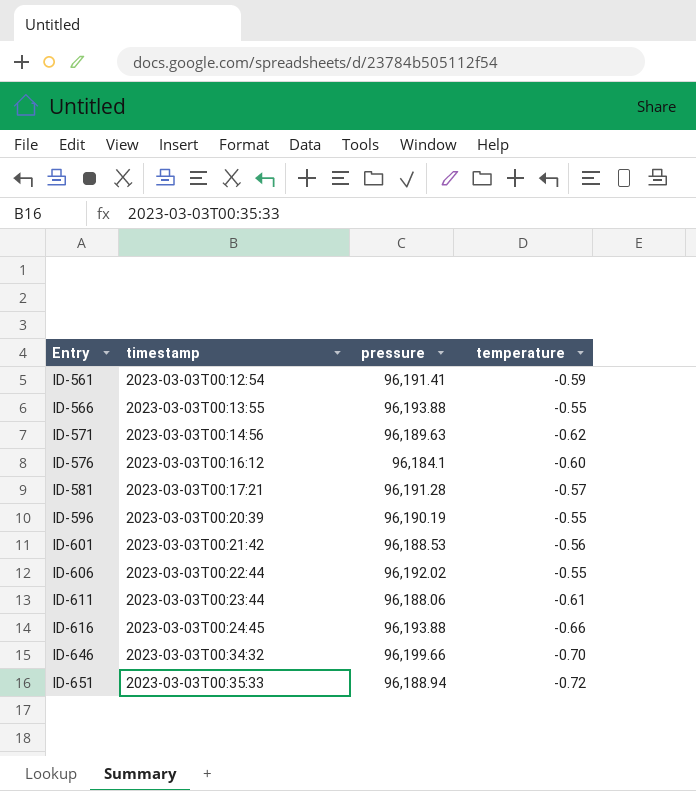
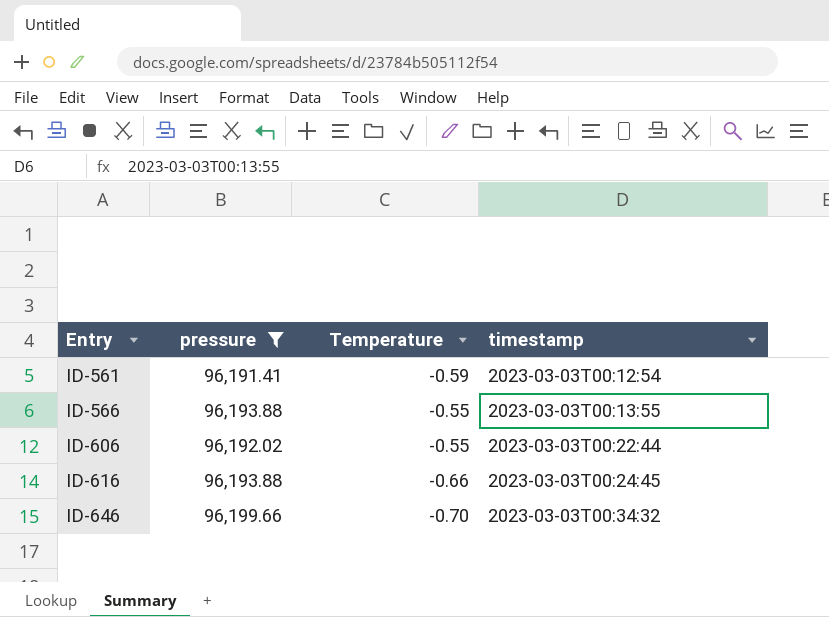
filter: none -> pressure >= 96,191.41
column name: temperature -> Temperature
column timestamp | position: 2 -> 4

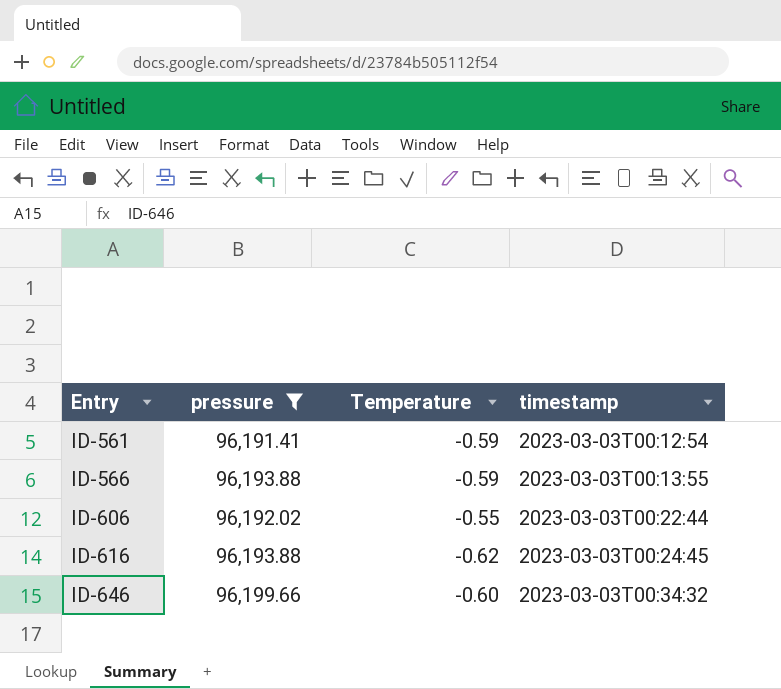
ID-566 | Temperature: -0.55 -> -0.59
ID-616 | Temperature: -0.66 -> -0.62
ID-646 | Temperature: -0.70 -> -0.60

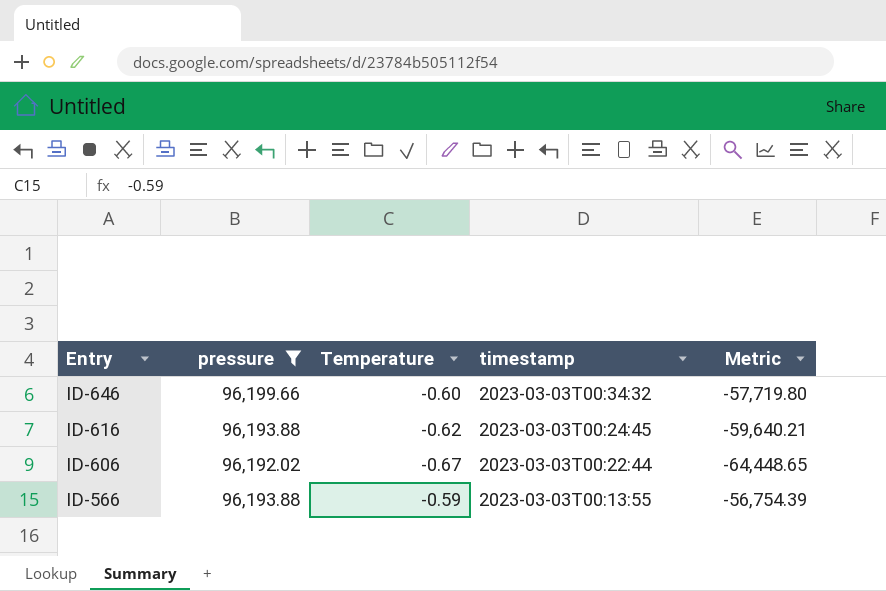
row order: Entry ascending -> Entry descending
column Metric | formula: none -> [pressure] * [Temperature]
row ID-561: 96,191.41 | -0.59 | 2023-03-03T00:12:54 -> none
ID-606 | Temperature: -0.55 -> -0.67

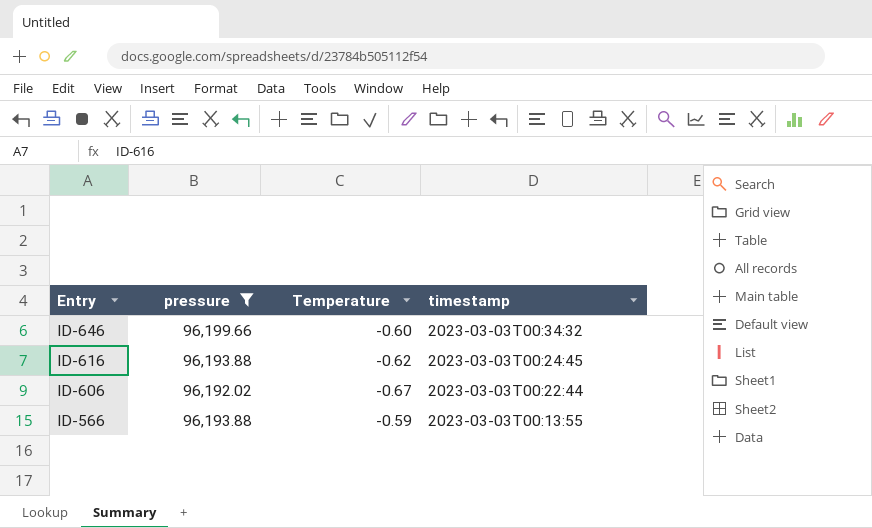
column Metric | formula: [pressure] * [Temperature] -> none

